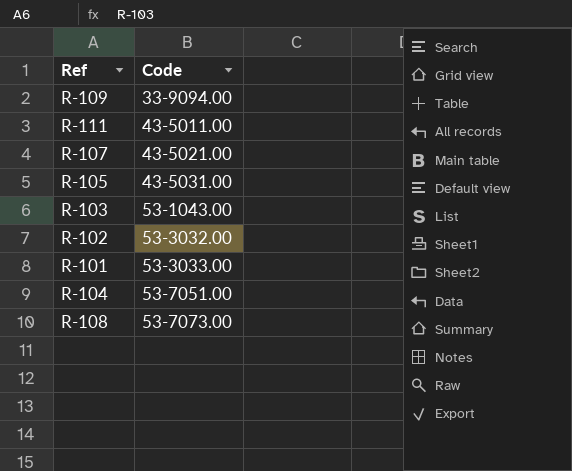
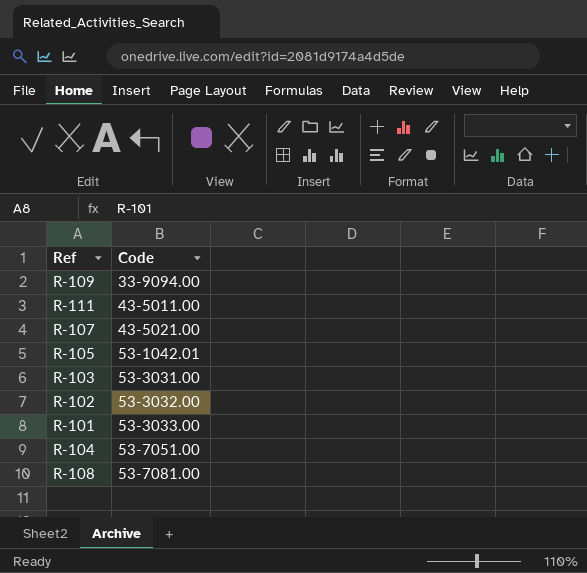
R-105 | Code: 43-5031.00 -> 53-1042.01
R-103 | Code: 53-1043.00 -> 53-3031.00
R-108 | Code: 53-7073.00 -> 53-7081.00

